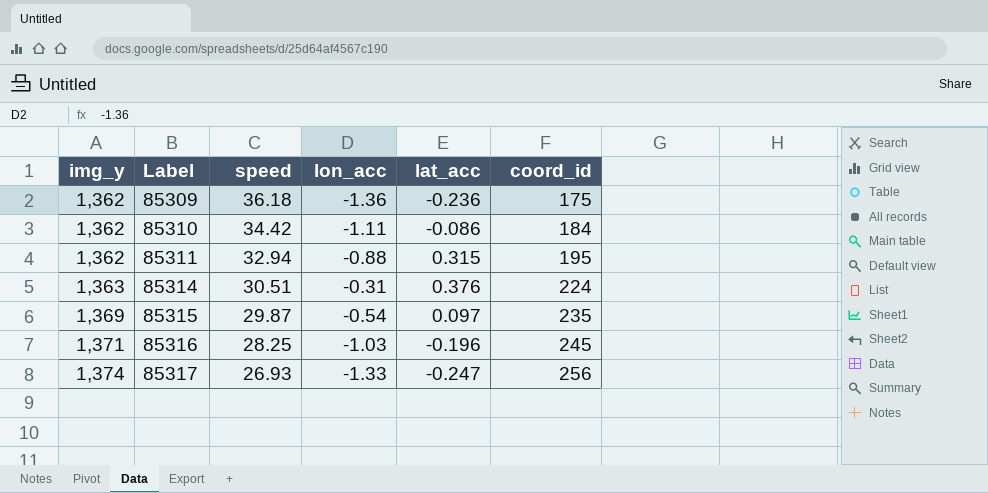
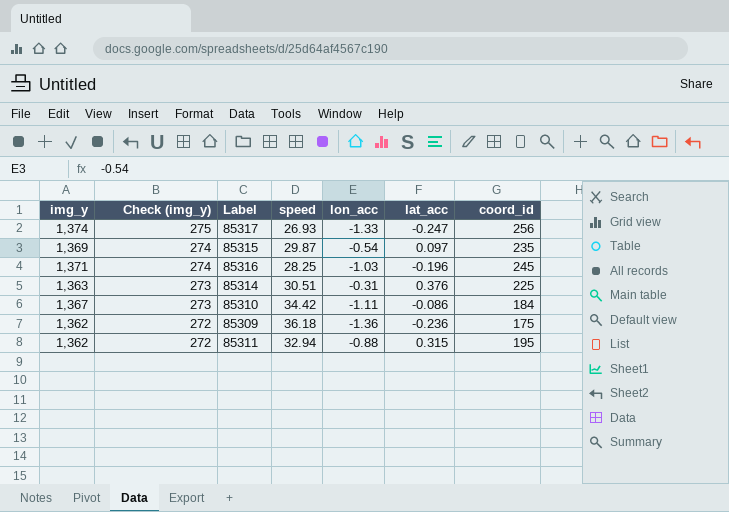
row order: img_y ascending -> Check (img_y) descending
column Check (img_y) | formula: none -> [img_y] * 0.2
85314 | coord_id: 224 -> 225
85310 | img_y: 1,362 -> 1,367

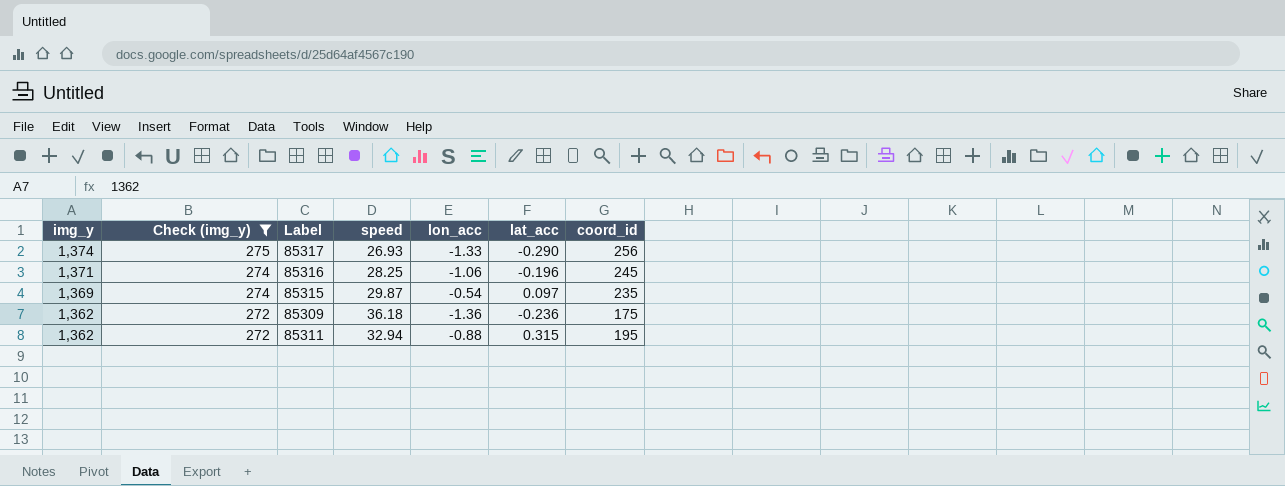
filter: none -> Check (img_y) != 273
row order: Check (img_y) descending -> img_y descending
85317 | lat_acc: -0.247 -> -0.290
85316 | lon_acc: -1.03 -> -1.06

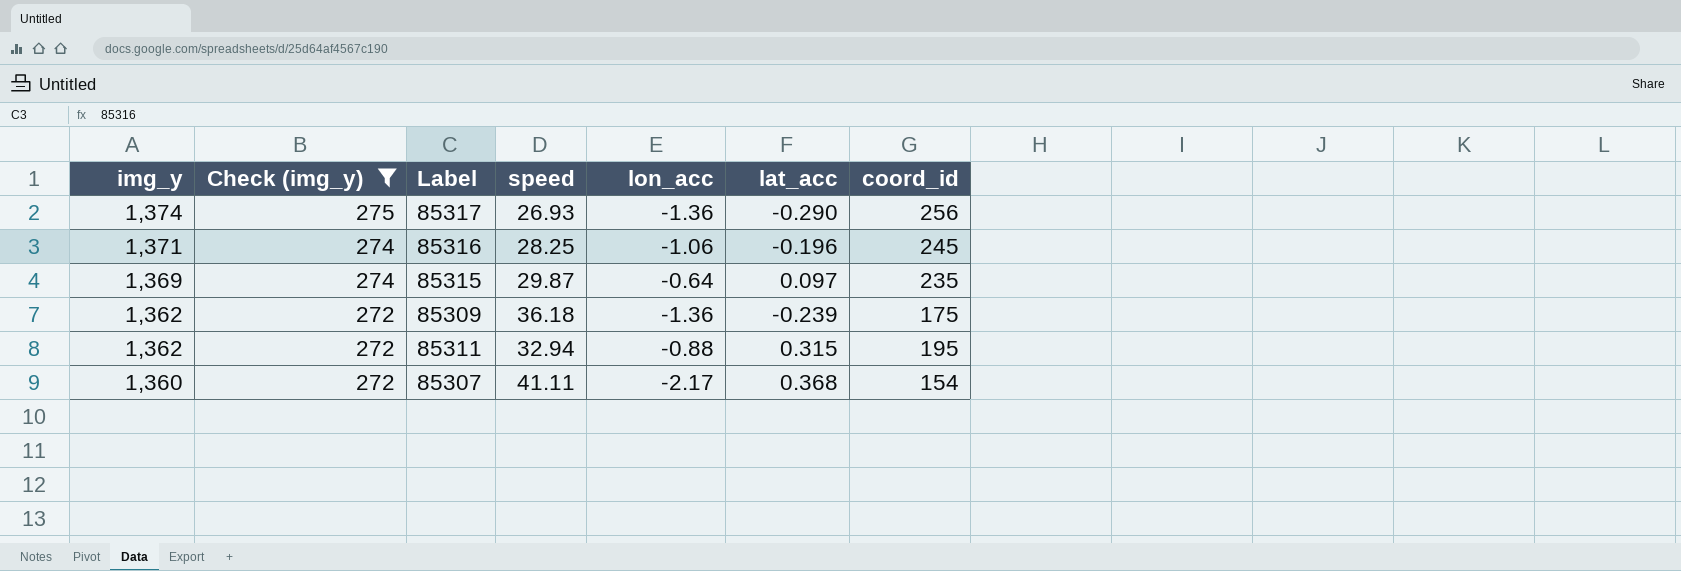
85317 | lon_acc: -1.33 -> -1.36
85315 | lon_acc: -0.54 -> -0.64
85309 | lat_acc: -0.236 -> -0.239
row 85307: none -> 1,360 | 272 | 41.11 | -2.17 | 0.368 | 154

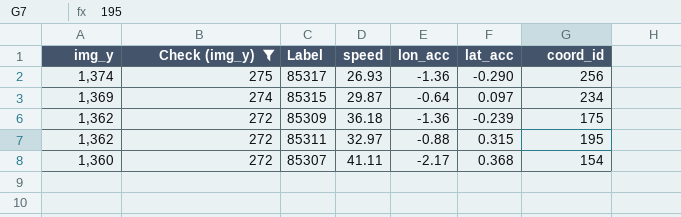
row 85316: 1,371 | 274 | 28.25 | -1.06 | -0.196 | 245 -> none
85315 | coord_id: 235 -> 234
85311 | speed: 32.94 -> 32.97

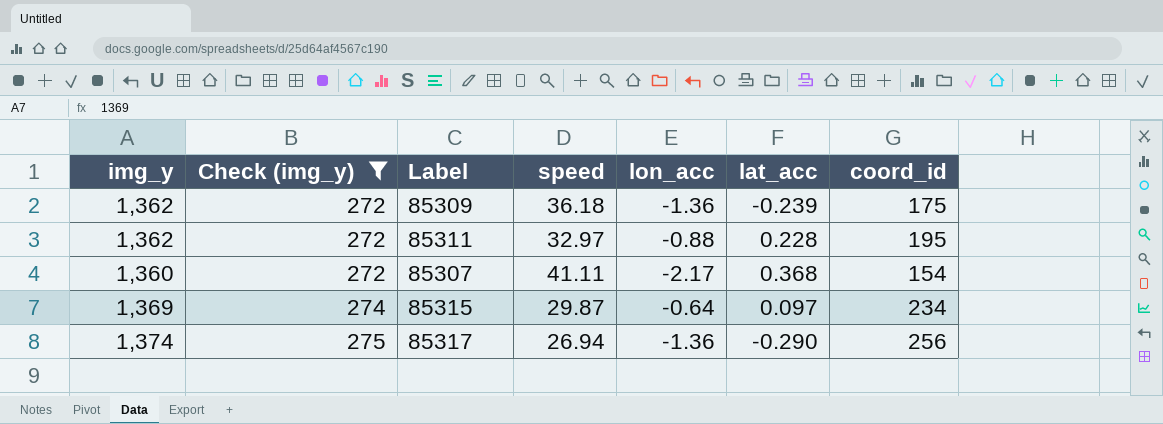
row order: img_y descending -> Check (img_y) ascending
85311 | lat_acc: 0.315 -> 0.228
85317 | speed: 26.93 -> 26.94

